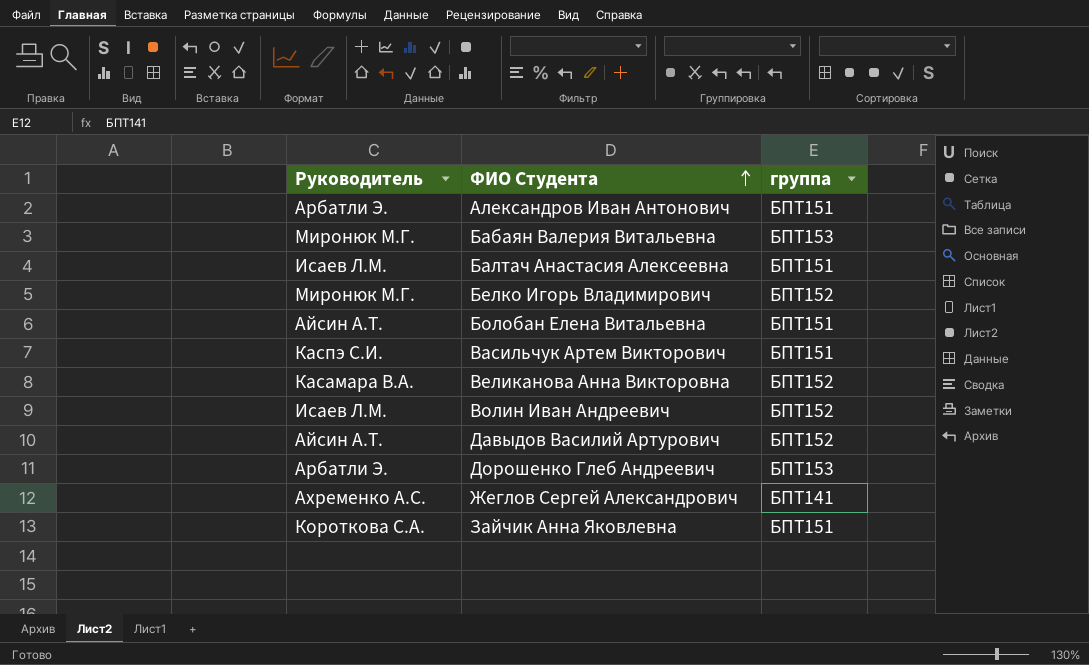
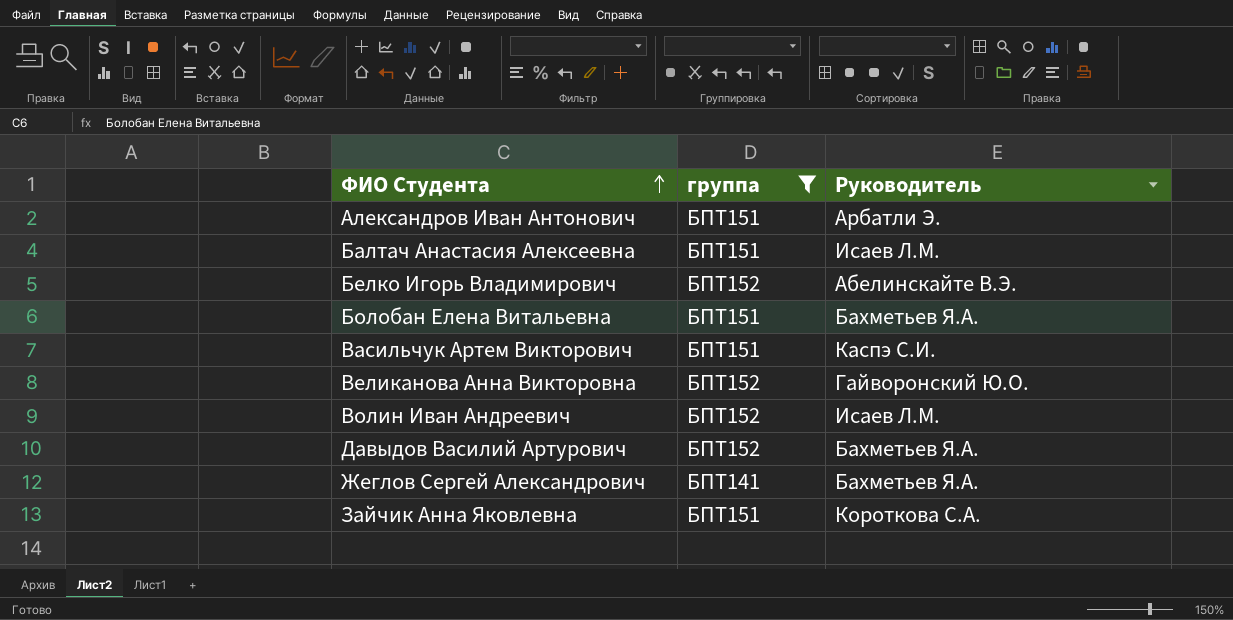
filter: none -> группа != БПТ153
column Руководитель | position: 1 -> 3
Белко Игорь Владимирович | Руководитель: Миронюк М.Г. -> Абелинскайте В.Э.
Болобан Елена Витальевна | Руководитель: Айсин А.Т. -> Бахметьев Я.А.
Великанова Анна Викторовна | Руководитель: Касамара В.А. -> Гайворонский Ю.О.
Давыдов Василий Артурович | Руководитель: Айсин А.Т. -> Бахметьев Я.А.
Жеглов Сергей Александрович | Руководитель: Ахременко А.С. -> Бахметьев Я.А.

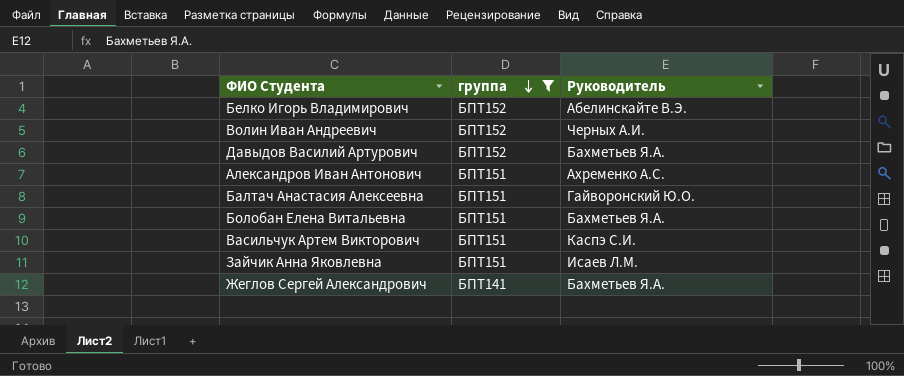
row order: ФИО Студента ascending -> группа descending
row Великанова Анна Викторовна: БПТ152 | Гайворонский Ю.О. -> none
Волин Иван Андреевич | Руководитель: Исаев Л.М. -> Черных А.И.
Александров Иван Антонович | Руководитель: Арбатли Э. -> Ахременко А.С.
Балтач Анастасия Алексеевна | Руководитель: Исаев Л.М. -> Гайворонский Ю.О.
Зайчик Анна Яковлевна | Руководитель: Короткова С.А. -> Исаев Л.М.

